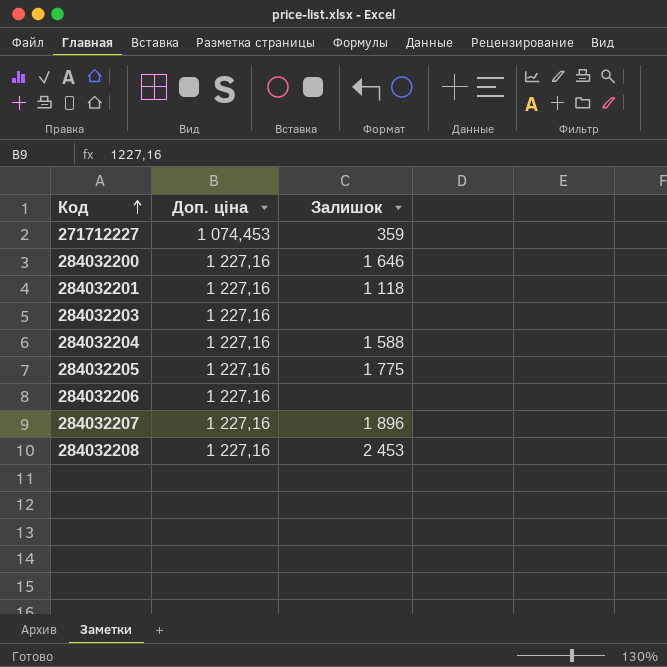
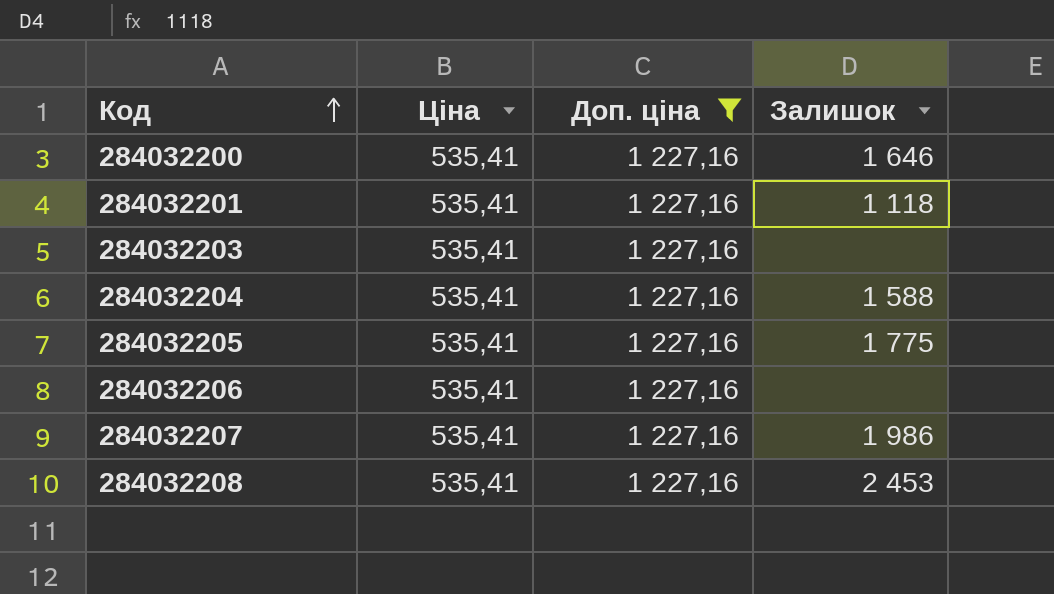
filter: none -> Доп. ціна = 1 227,16
column Ціна | position: none -> 2
284032207 | Залишок: 1 896 -> 1 986

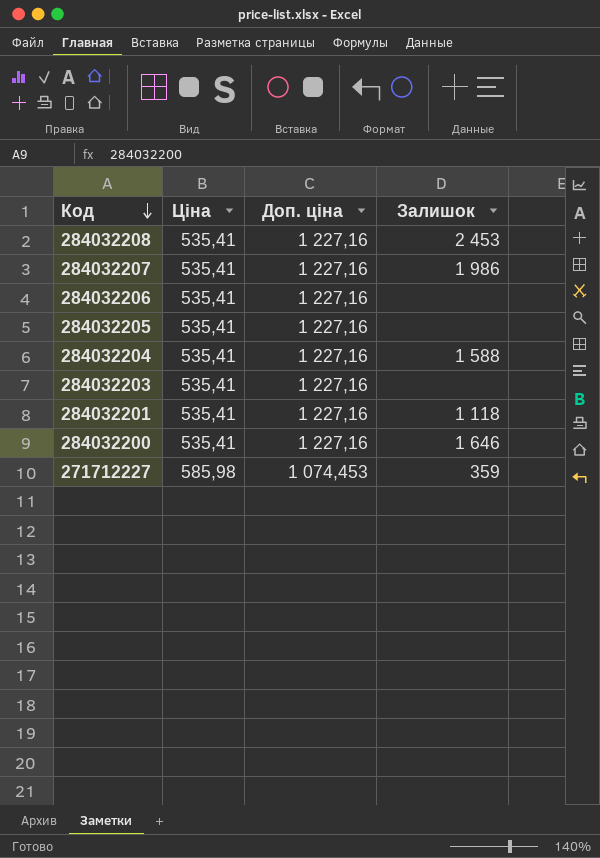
filter: Доп. ціна = 1 227,16 -> none
row order: Код ascending -> Код descending
284032205 | Залишок: 1 775 -> none

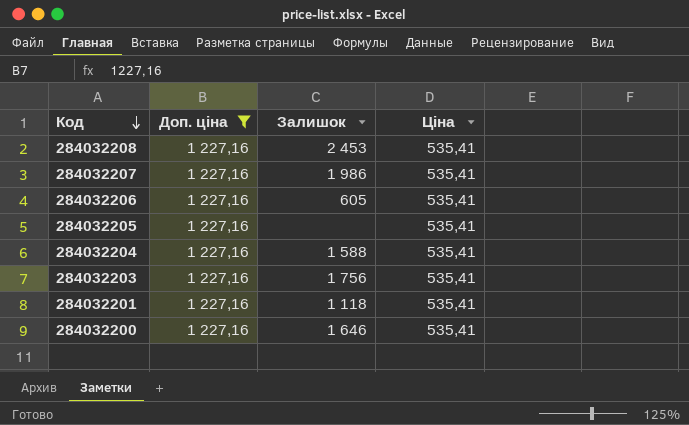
filter: none -> Доп. ціна = 1 227,16
column Ціна | position: 2 -> 4
284032206 | Залишок: none -> 605
284032203 | Залишок: none -> 1 756

